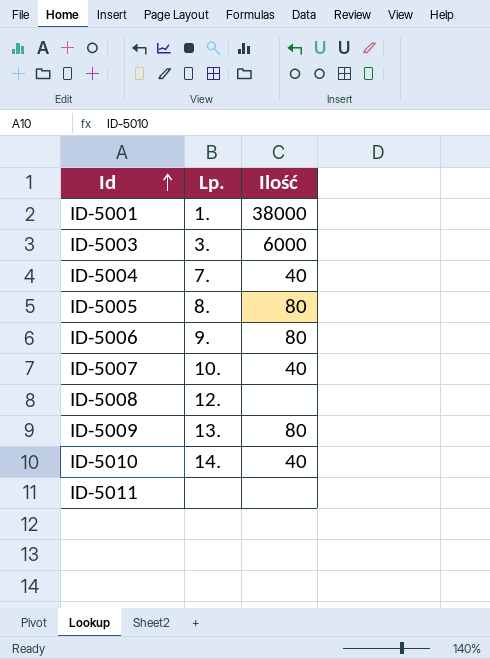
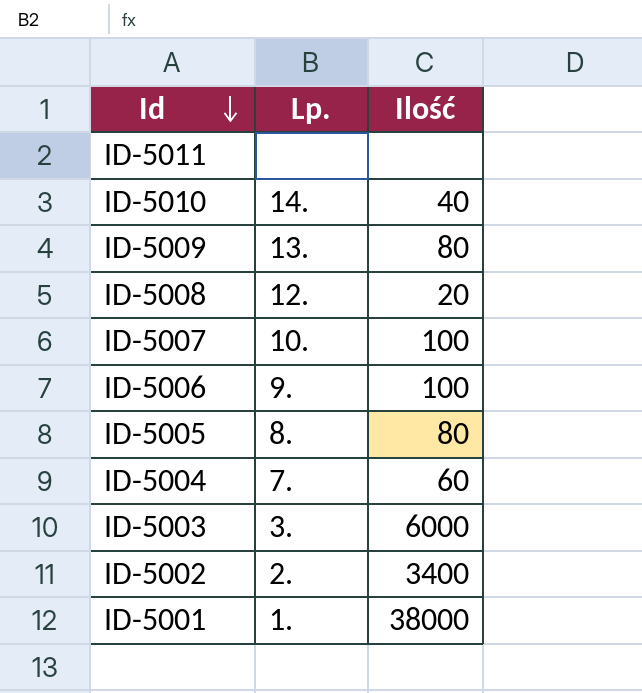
row order: Id ascending -> Id descending
ID-5008 | Ilość: none -> 20
ID-5007 | Ilość: 40 -> 100
ID-5006 | Ilość: 80 -> 100
ID-5004 | Ilość: 40 -> 60
row ID-5002: none -> 2. | 3400

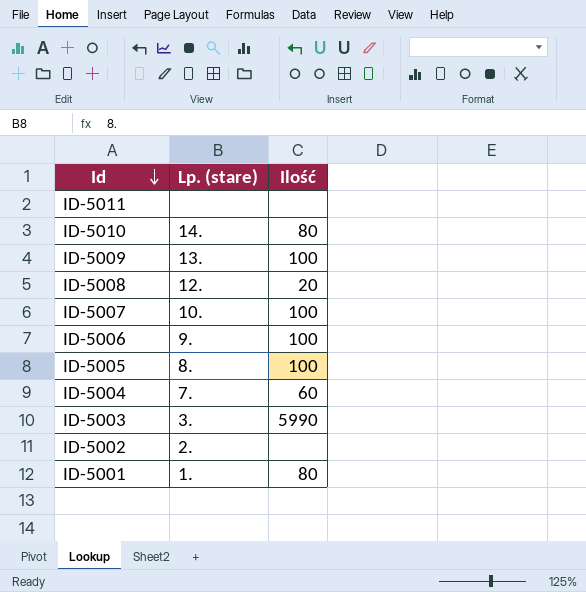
column name: Lp. -> Lp. (stare)
ID-5010 | Ilość: 40 -> 80
ID-5009 | Ilość: 80 -> 100
ID-5005 | Ilość: 80 -> 100
ID-5003 | Ilość: 6000 -> 5990
ID-5002 | Ilość: 3400 -> none
ID-5001 | Ilość: 38000 -> 80

